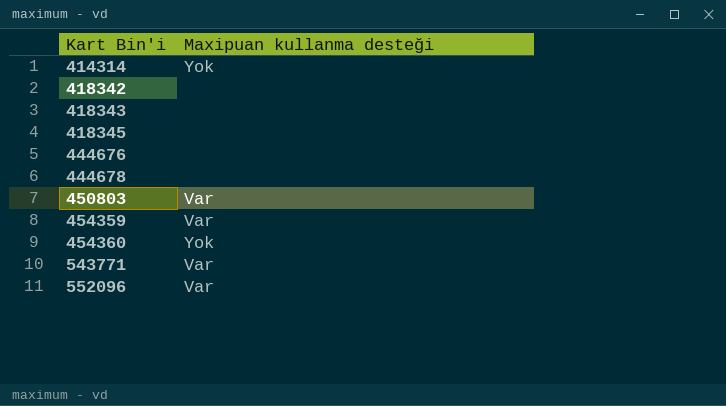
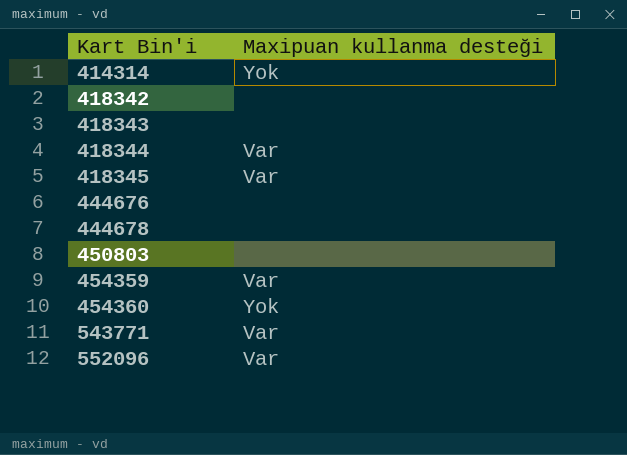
row 418344: none -> Var
418345 | Maxipuan kullanma desteği: none -> Var
450803 | Maxipuan kullanma desteği: Var -> none

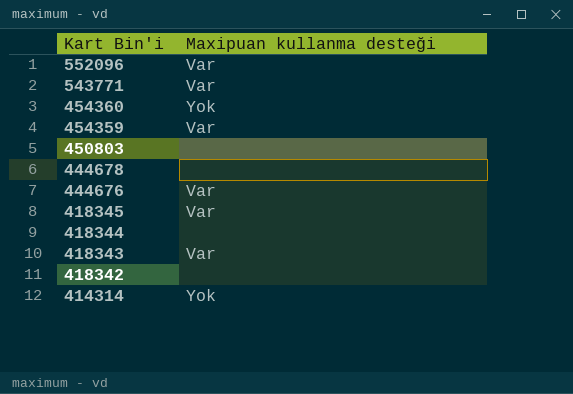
row order: Kart Bin'i ascending -> Kart Bin'i descending
444676 | Maxipuan kullanma desteği: none -> Var
418344 | Maxipuan kullanma desteği: Var -> none
418343 | Maxipuan kullanma desteği: none -> Var

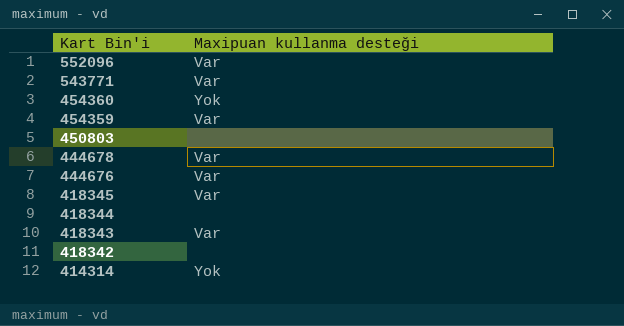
444678 | Maxipuan kullanma desteği: none -> Var

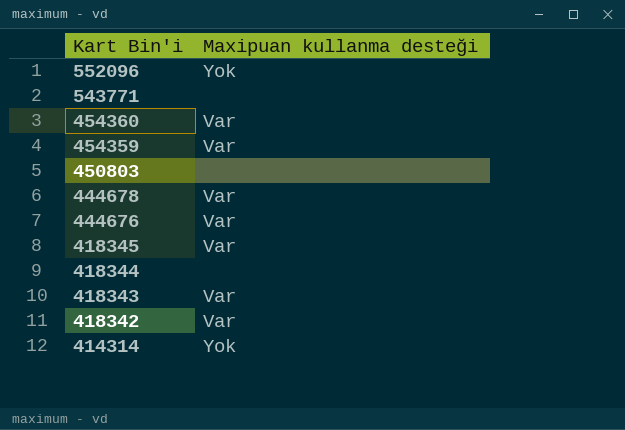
552096 | Maxipuan kullanma desteği: Var -> Yok
543771 | Maxipuan kullanma desteği: Var -> none
454360 | Maxipuan kullanma desteği: Yok -> Var
418342 | Maxipuan kullanma desteği: none -> Var

